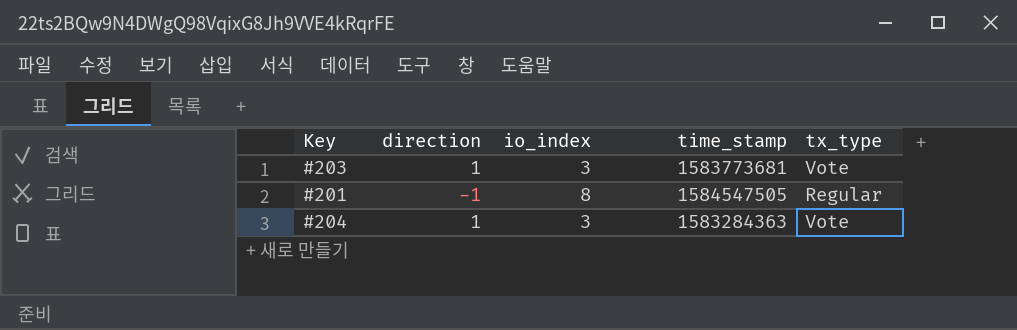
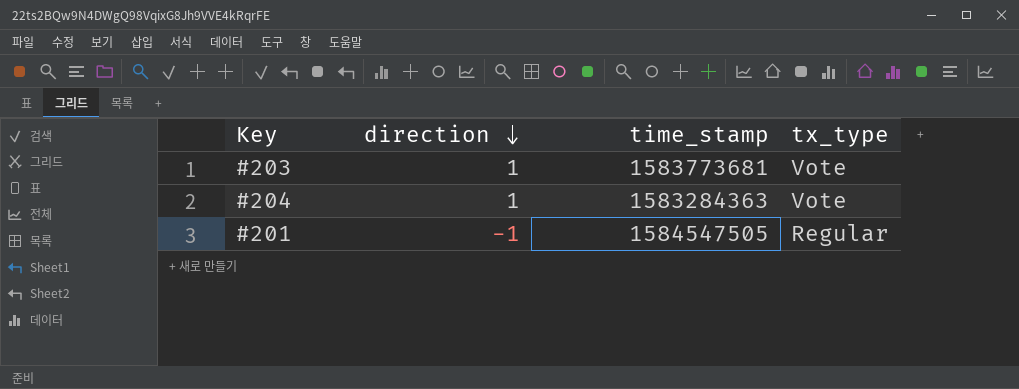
row order: none -> direction descending
column io_index | position: 3 -> none

